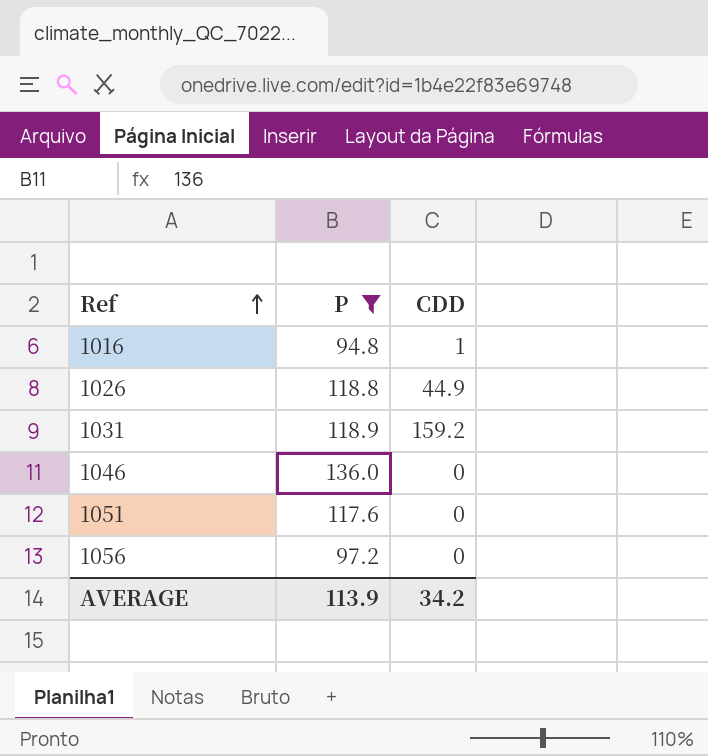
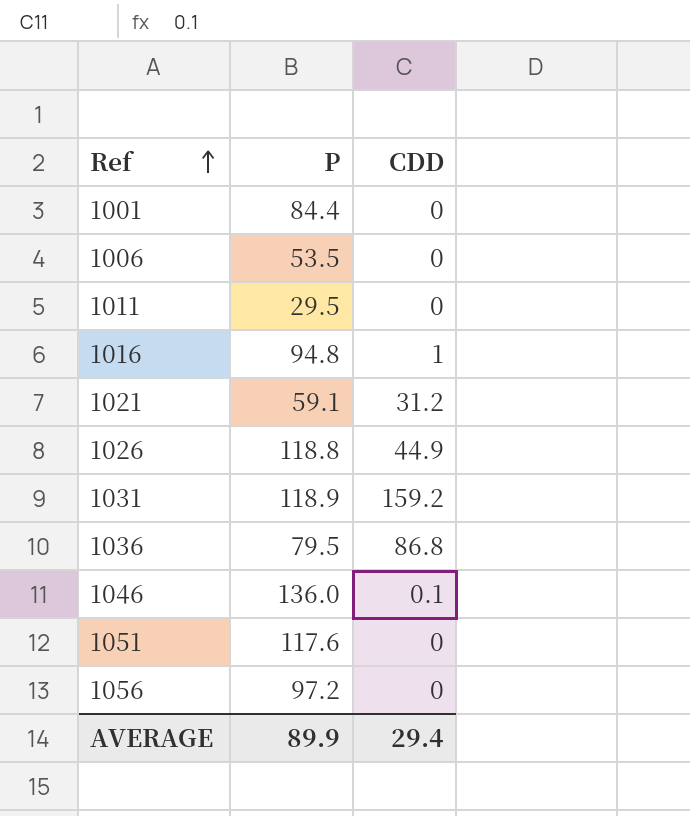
filter: P >= 94.8 -> none
1046 | CDD: 0 -> 0.1
AVERAGE | P: 113.9 -> 89.9
AVERAGE | CDD: 34.2 -> 29.4

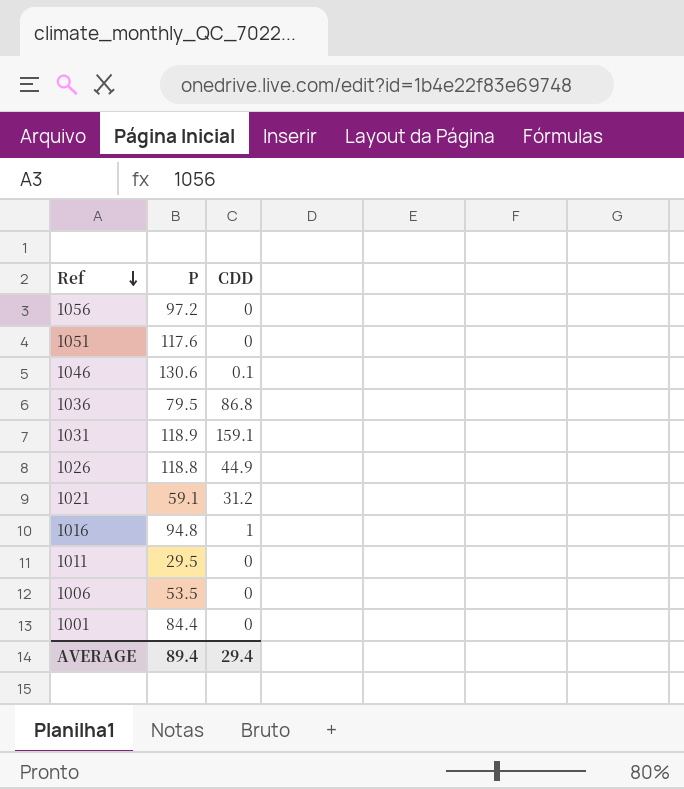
row order: Ref ascending -> Ref descending
1046 | P: 136.0 -> 130.6
1031 | CDD: 159.2 -> 159.1
AVERAGE | P: 89.9 -> 89.4

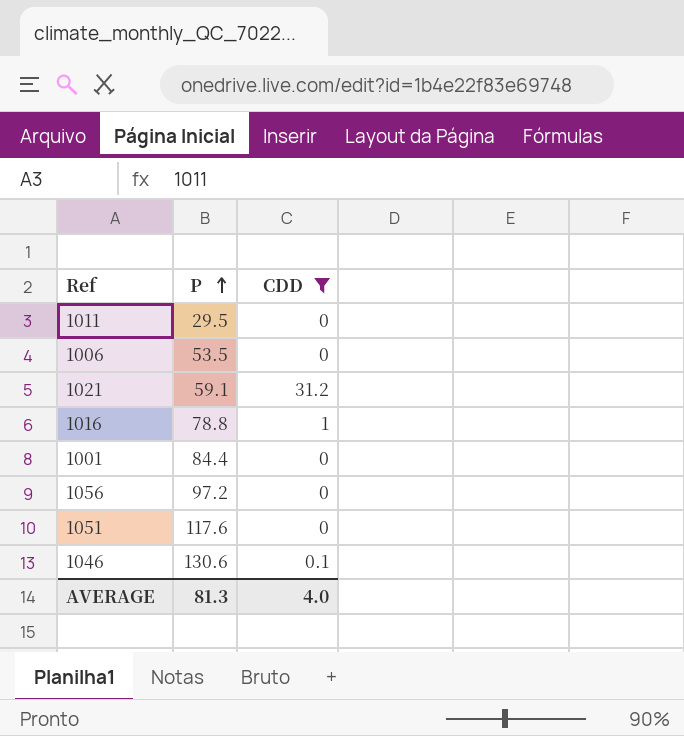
filter: none -> CDD <= 31.2
row order: Ref descending -> P ascending
1016 | P: 94.8 -> 78.8
AVERAGE | P: 89.4 -> 81.3
AVERAGE | CDD: 29.4 -> 4.0

